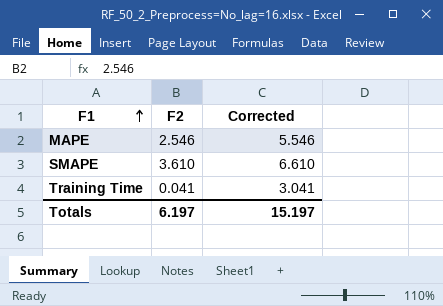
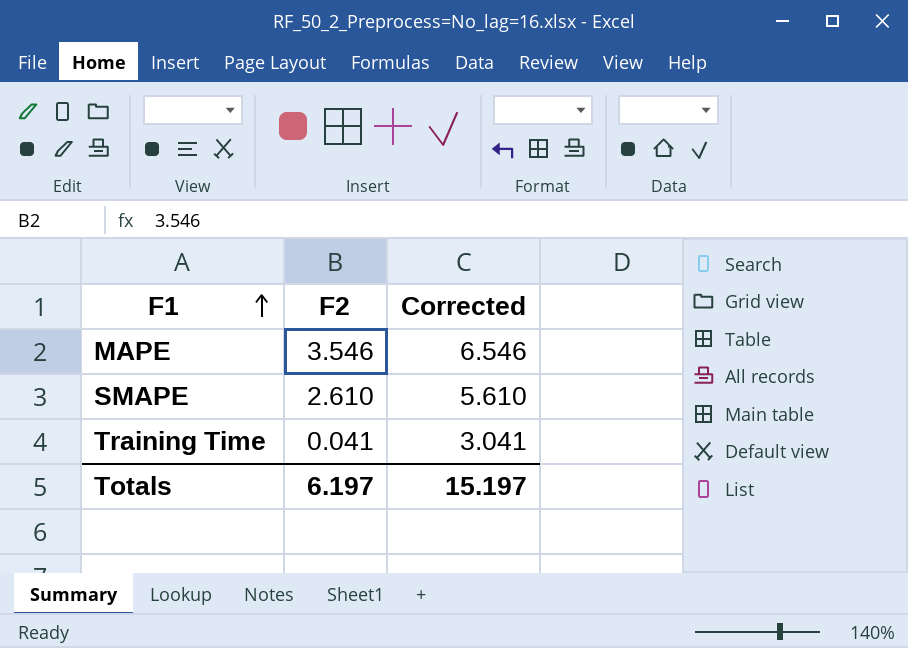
MAPE | F2: 2.546 -> 3.546
MAPE | Corrected: 5.546 -> 6.546
SMAPE | F2: 3.610 -> 2.610
SMAPE | Corrected: 6.610 -> 5.610

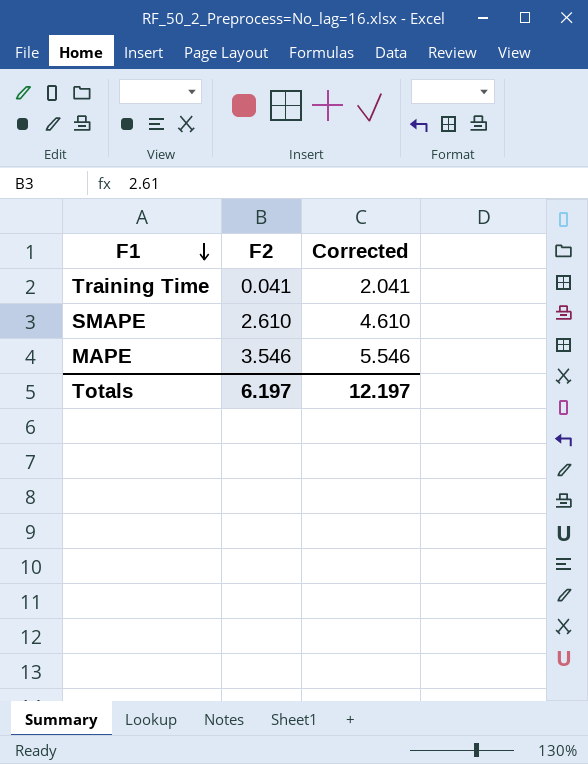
row order: F1 ascending -> F1 descending
column Corrected | formula: [F2] + 3 -> [F2] + 2
Totals | Corrected: 15.197 -> 12.197

